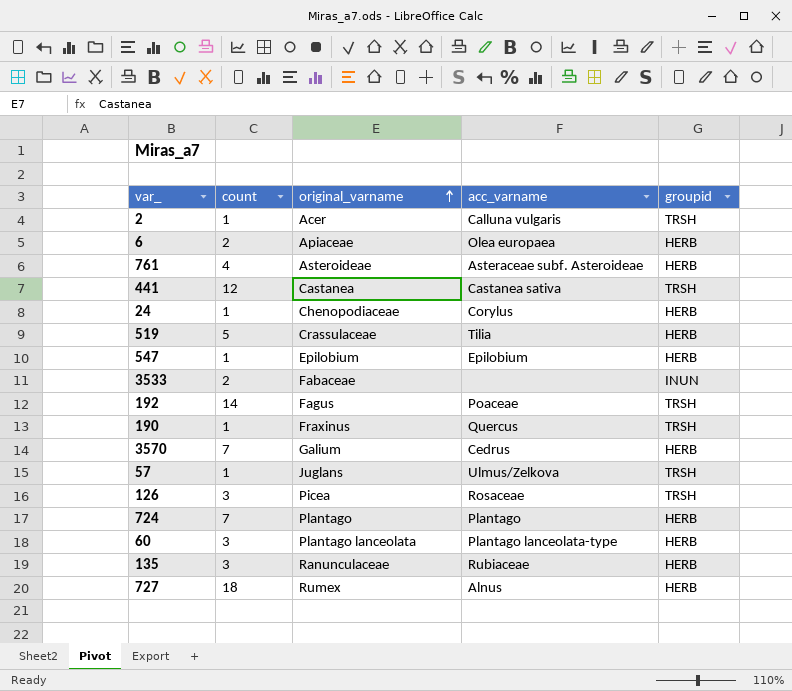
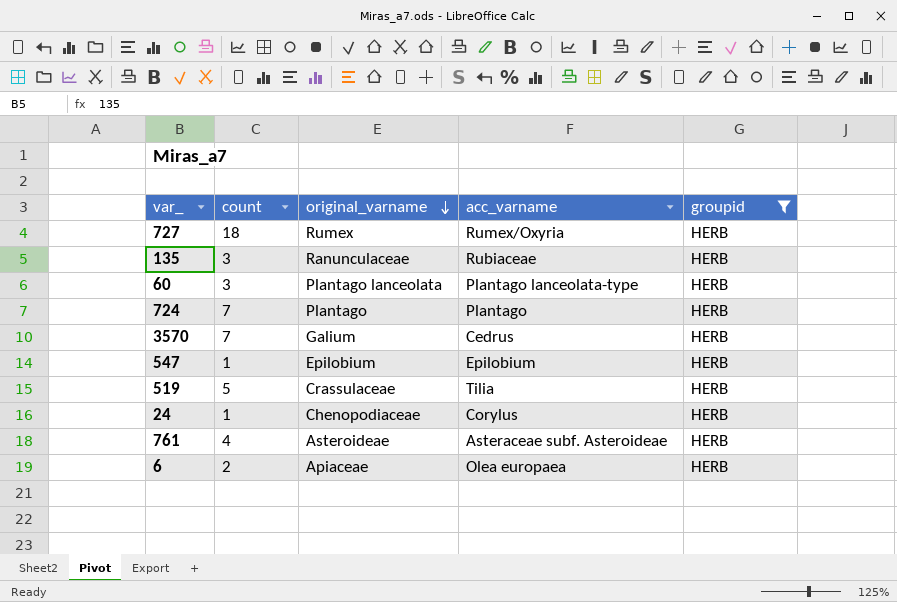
filter: none -> groupid = HERB
row order: original_varname ascending -> original_varname descending
727 | acc_varname: Alnus -> Rumex/Oxyria

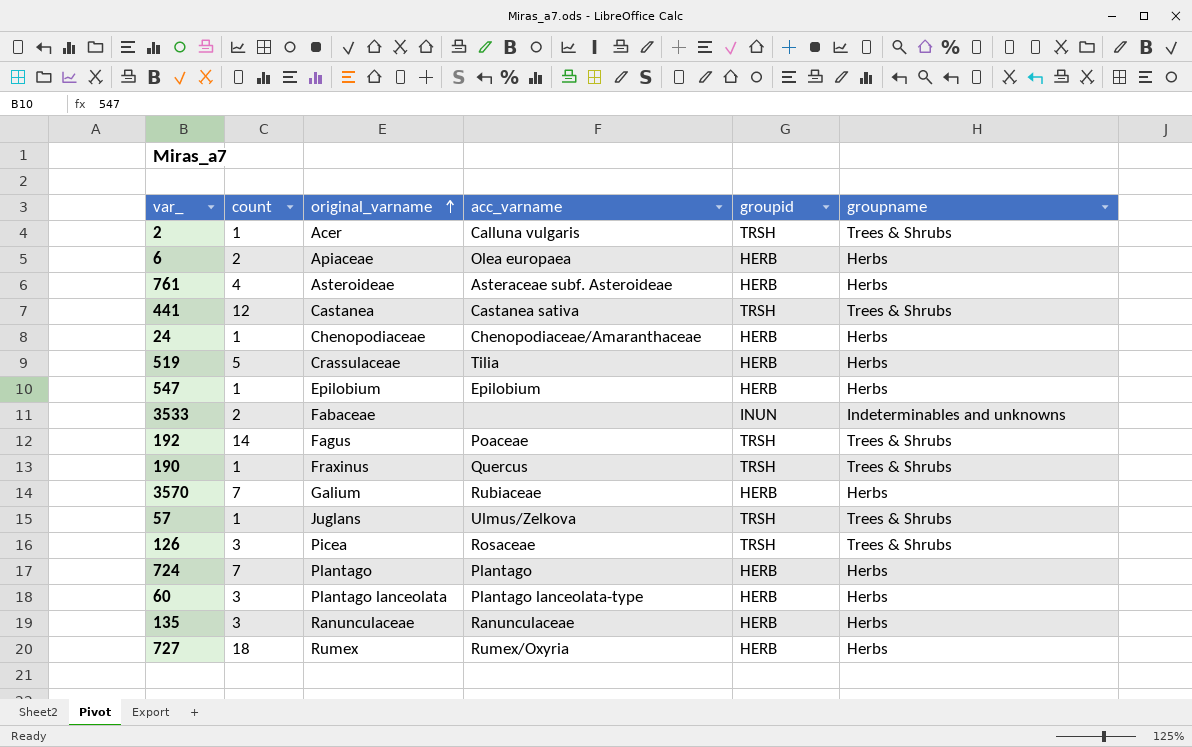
filter: groupid = HERB -> none
row order: original_varname descending -> original_varname ascending
column groupname | position: none -> 6
24 | acc_varname: Corylus -> Chenopodiaceae/Amaranthaceae
3570 | acc_varname: Cedrus -> Rubiaceae
135 | acc_varname: Rubiaceae -> Ranunculaceae

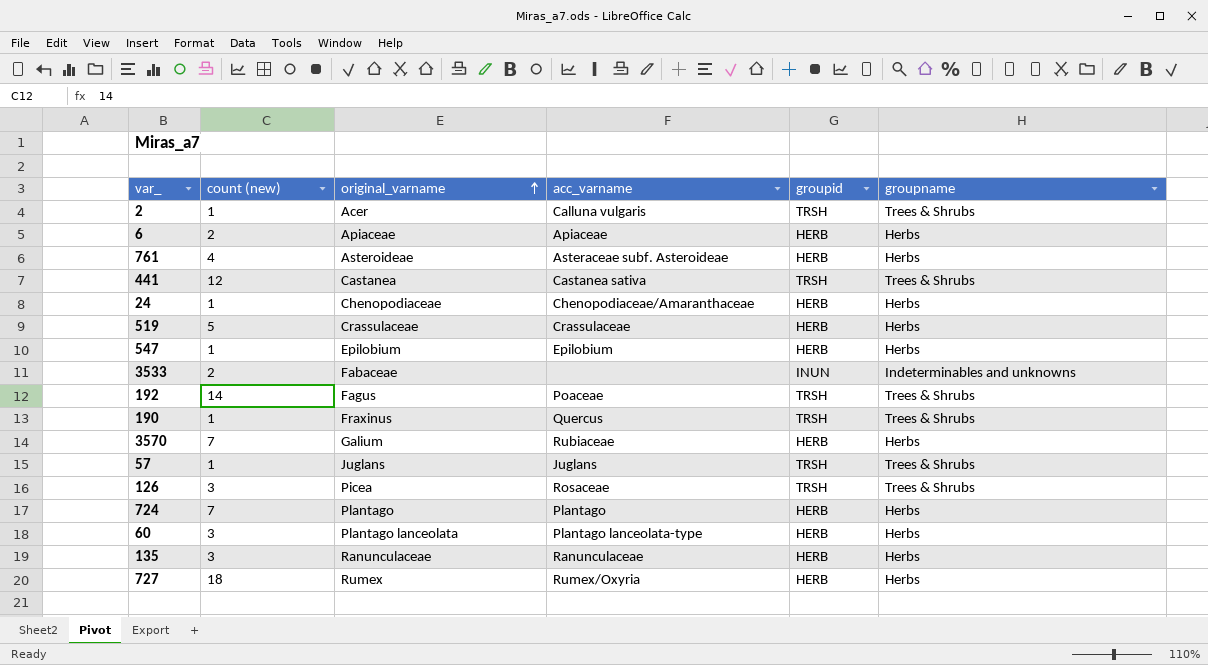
column name: count -> count (new)
6 | acc_varname: Olea europaea -> Apiaceae
519 | acc_varname: Tilia -> Crassulaceae
57 | acc_varname: Ulmus/Zelkova -> Juglans

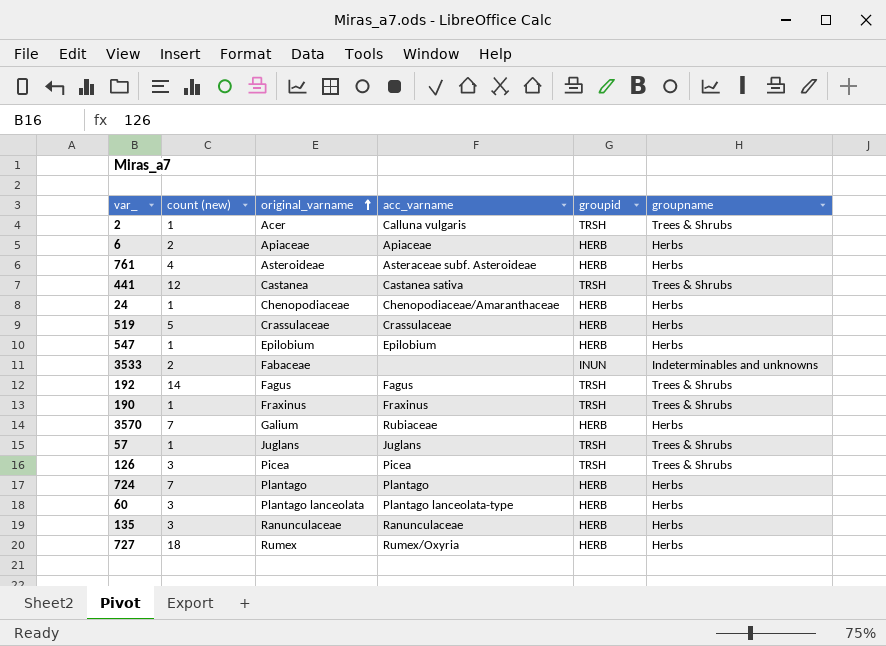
192 | acc_varname: Poaceae -> Fagus
190 | acc_varname: Quercus -> Fraxinus
126 | acc_varname: Rosaceae -> Picea

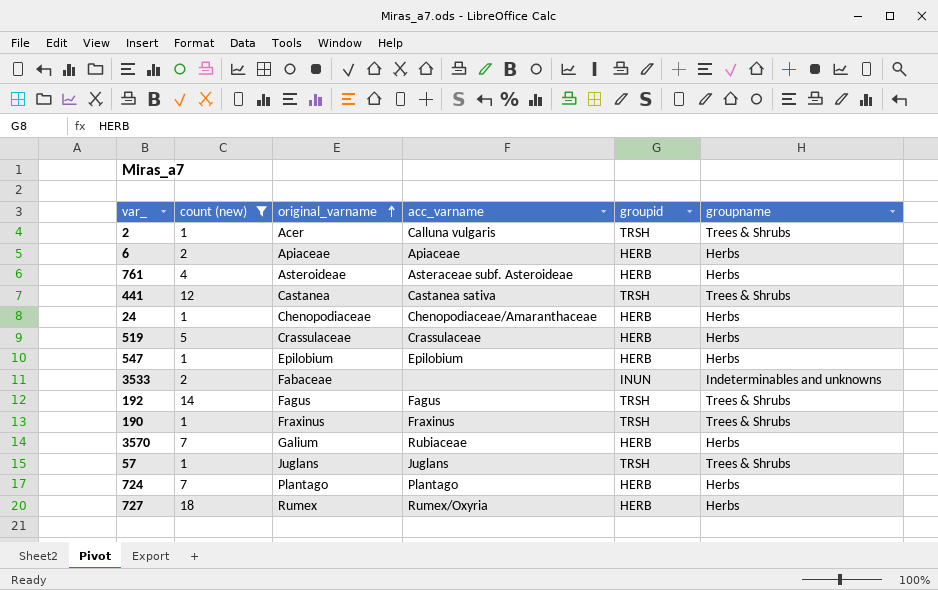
filter: none -> count (new) != 3

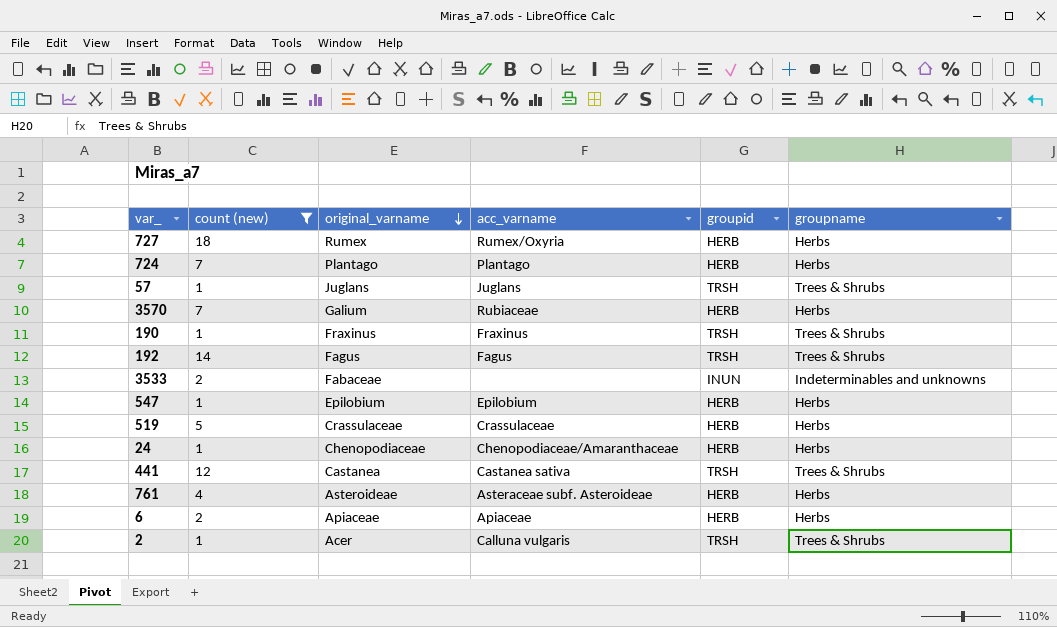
row order: original_varname ascending -> original_varname descending

